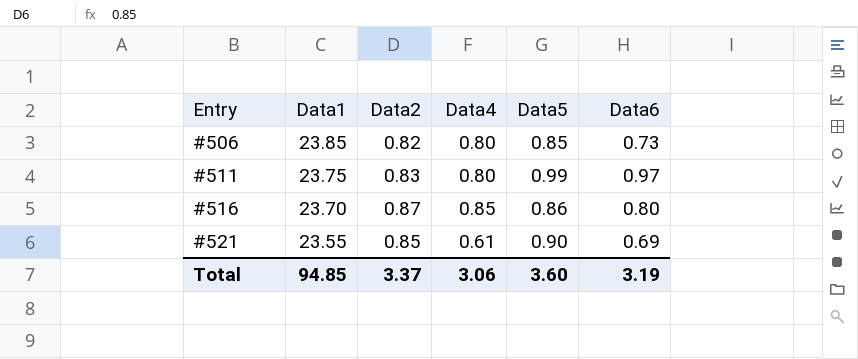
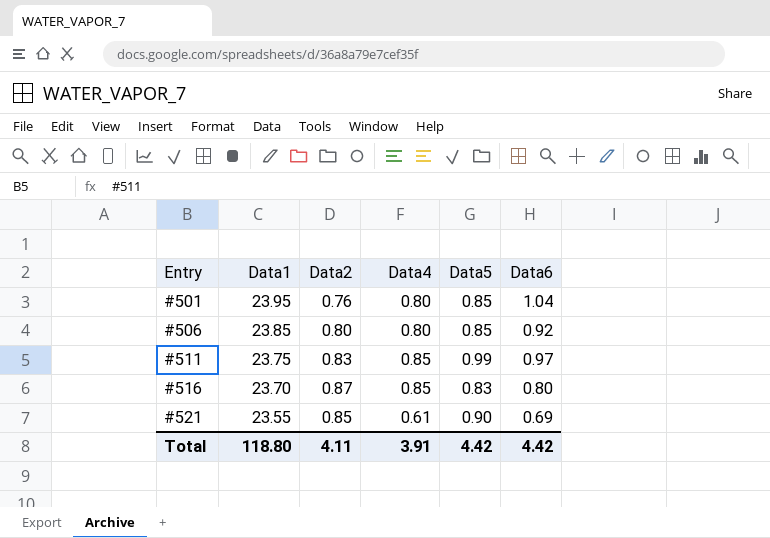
row #501: none -> 23.95 | 0.76 | 0.80 | 0.85 | 1.04
#506 | Data2: 0.82 -> 0.80
#506 | Data6: 0.73 -> 0.92
#511 | Data4: 0.80 -> 0.85
#516 | Data5: 0.86 -> 0.83
Total | Data1: 94.85 -> 118.80
Total | Data2: 3.37 -> 4.11
Total | Data4: 3.06 -> 3.91
Total | Data5: 3.60 -> 4.42
Total | Data6: 3.19 -> 4.42

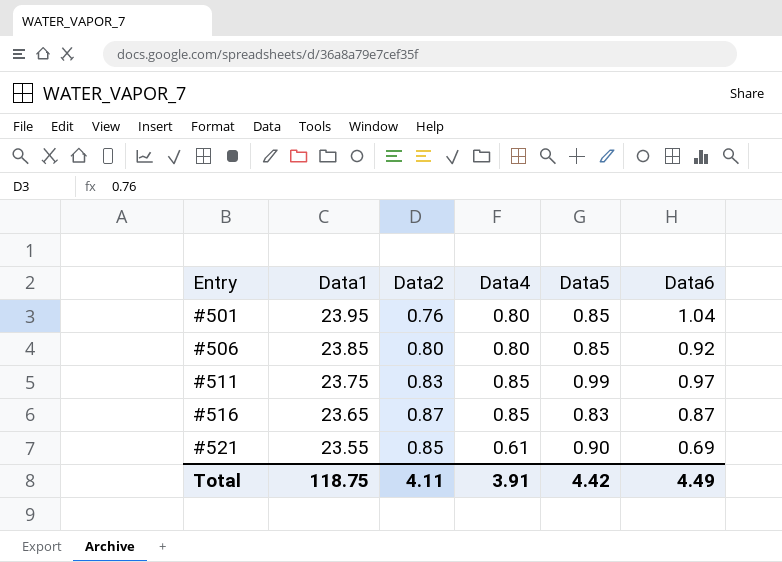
#516 | Data1: 23.70 -> 23.65
#516 | Data6: 0.80 -> 0.87
Total | Data1: 118.80 -> 118.75
Total | Data6: 4.42 -> 4.49

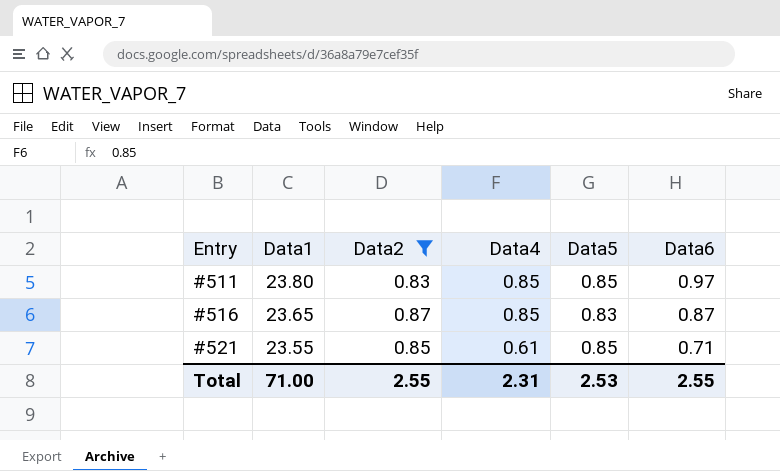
filter: none -> Data2 >= 0.83
#511 | Data1: 23.75 -> 23.80
#511 | Data5: 0.99 -> 0.85
#521 | Data5: 0.90 -> 0.85
#521 | Data6: 0.69 -> 0.71
Total | Data1: 118.75 -> 71.00
Total | Data2: 4.11 -> 2.55
Total | Data4: 3.91 -> 2.31
Total | Data5: 4.42 -> 2.53
Total | Data6: 4.49 -> 2.55

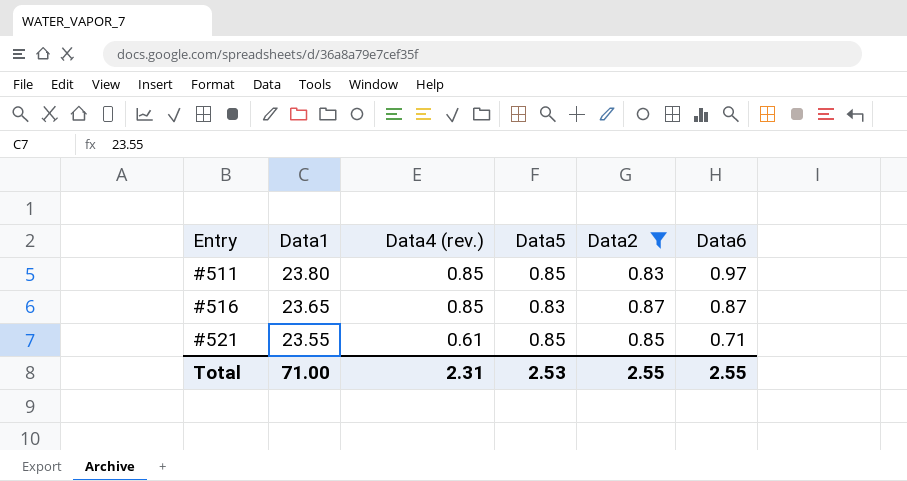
column name: Data4 -> Data4 (rev.)
column Data2 | position: 3 -> 5

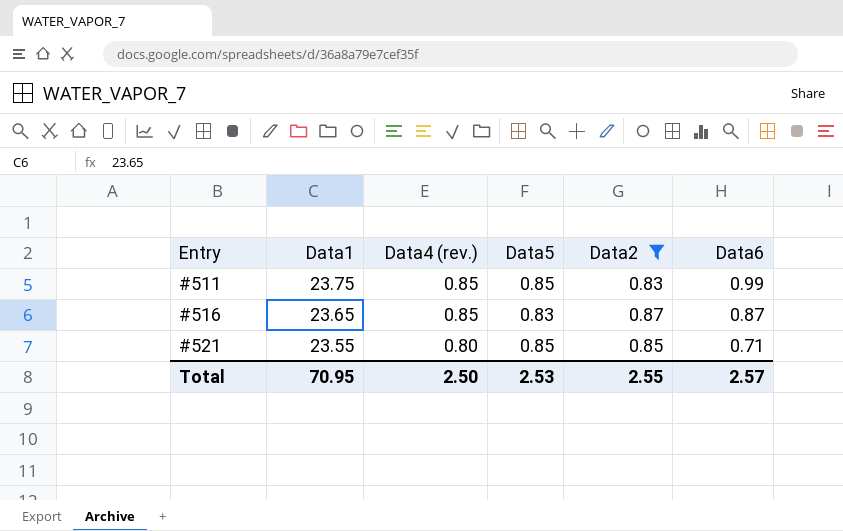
#511 | Data1: 23.80 -> 23.75
#511 | Data6: 0.97 -> 0.99
#521 | Data4 (rev.): 0.61 -> 0.80
Total | Data1: 71.00 -> 70.95
Total | Data4 (rev.): 2.31 -> 2.50
Total | Data6: 2.55 -> 2.57

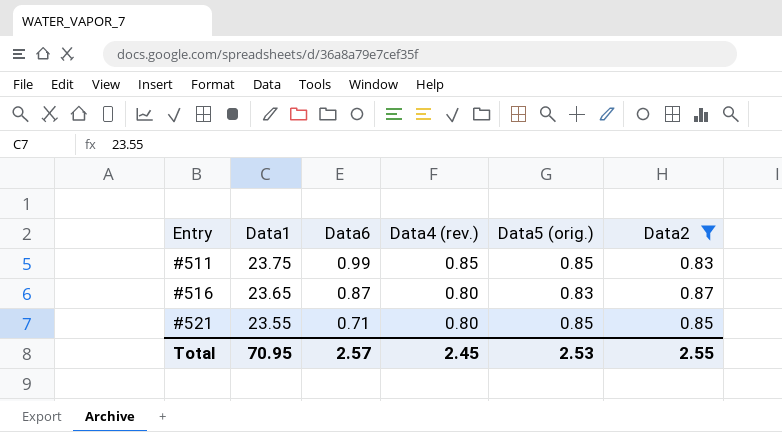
column Data6 | position: 6 -> 3
column name: Data5 -> Data5 (orig.)
#516 | Data4 (rev.): 0.85 -> 0.80
Total | Data4 (rev.): 2.50 -> 2.45

